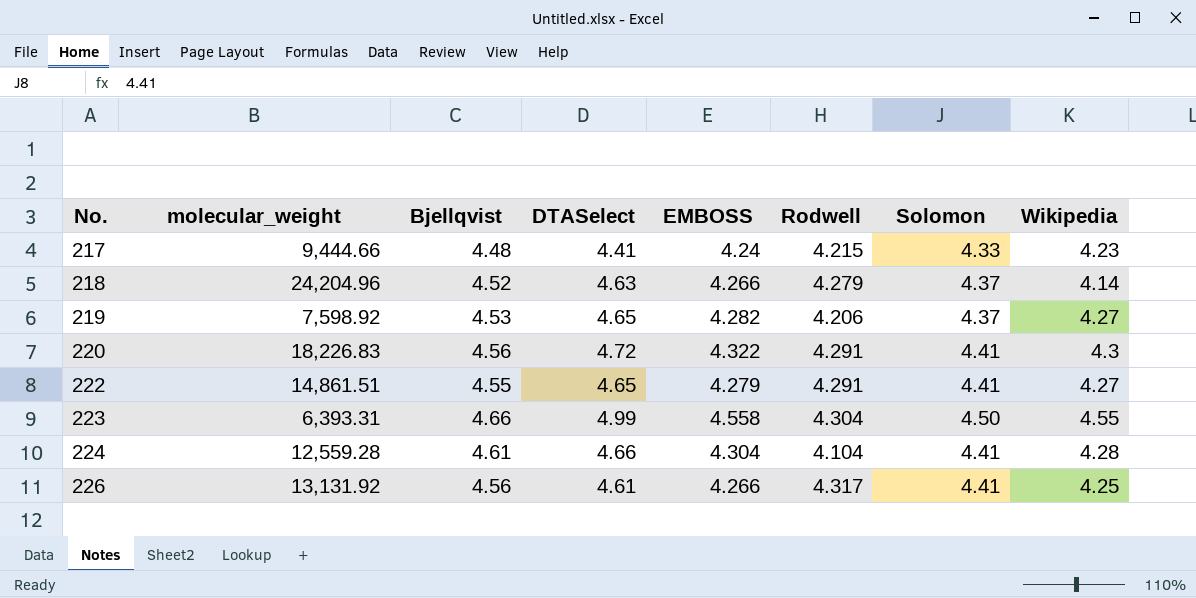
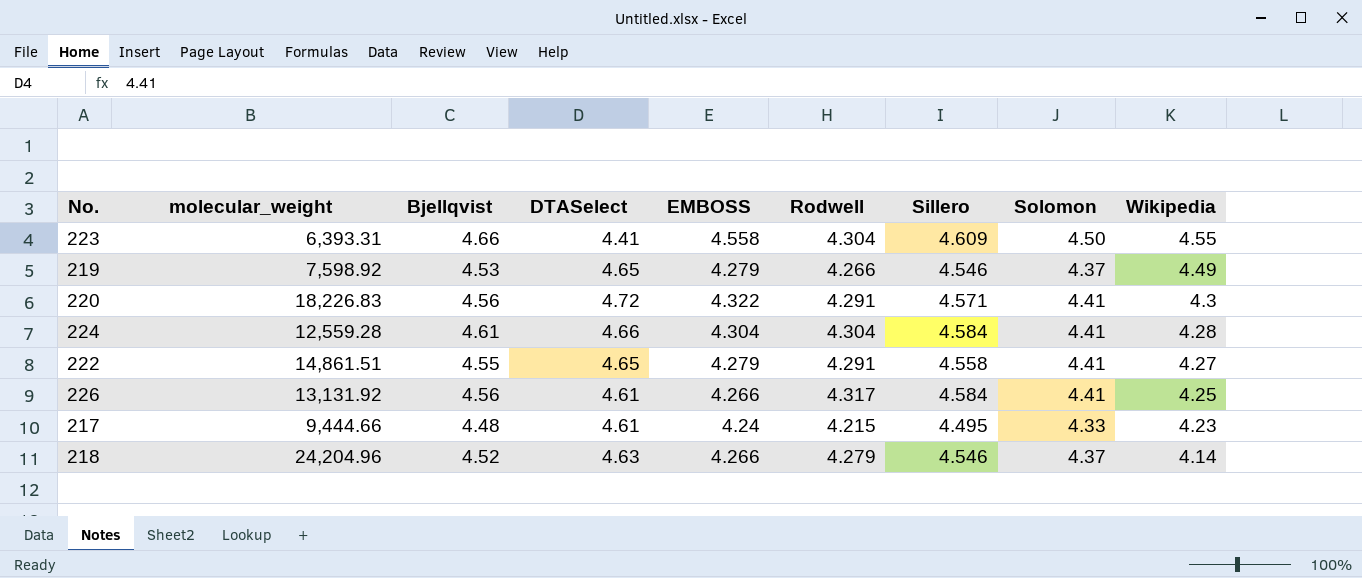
row order: No. ascending -> Wikipedia descending
column Sillero | position: none -> 7
223 | DTASelect: 4.99 -> 4.41
219 | EMBOSS: 4.282 -> 4.279
219 | Rodwell: 4.206 -> 4.266
219 | Wikipedia: 4.27 -> 4.49
224 | Rodwell: 4.104 -> 4.304
217 | DTASelect: 4.41 -> 4.61

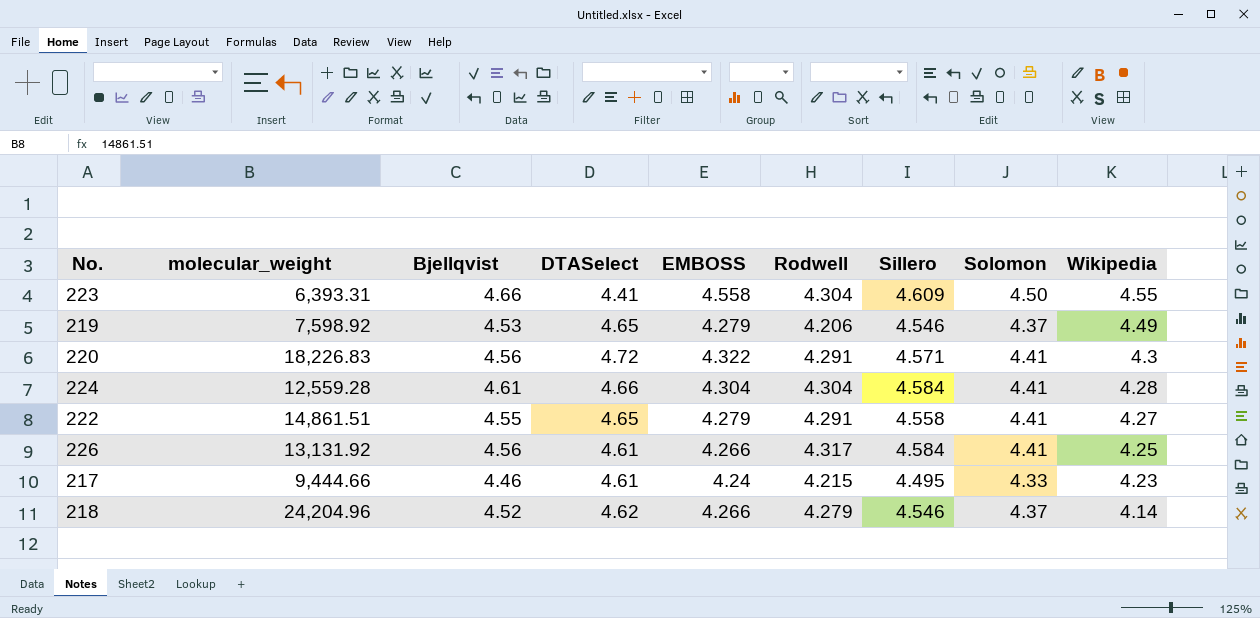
219 | Rodwell: 4.266 -> 4.206
217 | Bjellqvist: 4.48 -> 4.46
218 | DTASelect: 4.63 -> 4.62

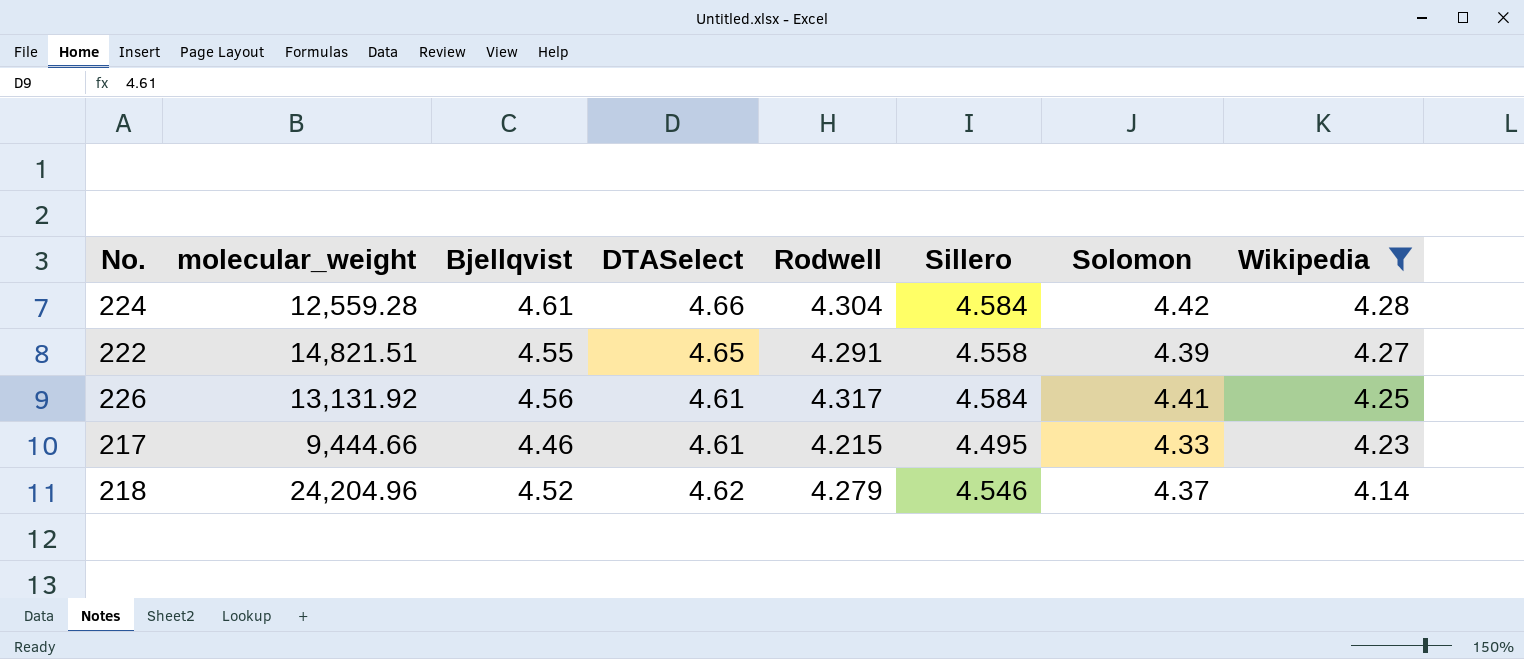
filter: none -> Wikipedia <= 4.28
column EMBOSS | position: 5 -> none
224 | Solomon: 4.41 -> 4.42
222 | molecular_weight: 14,861.51 -> 14,821.51
222 | Solomon: 4.41 -> 4.39

